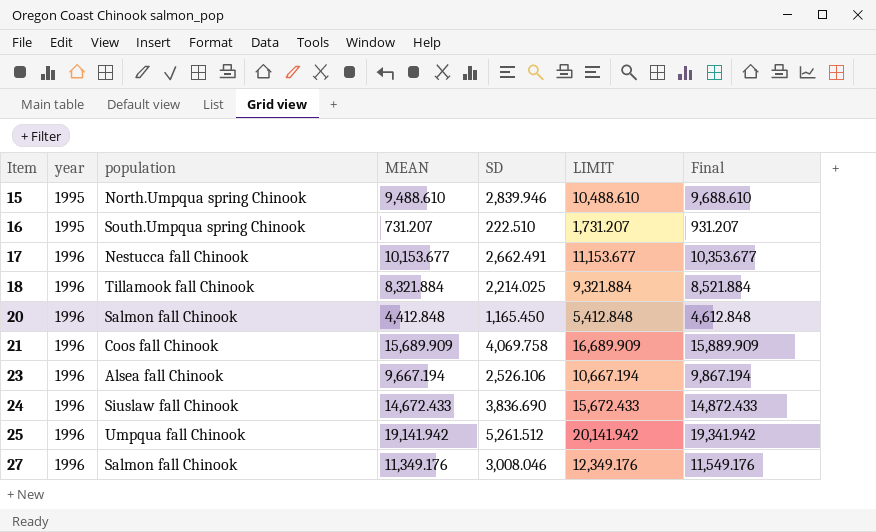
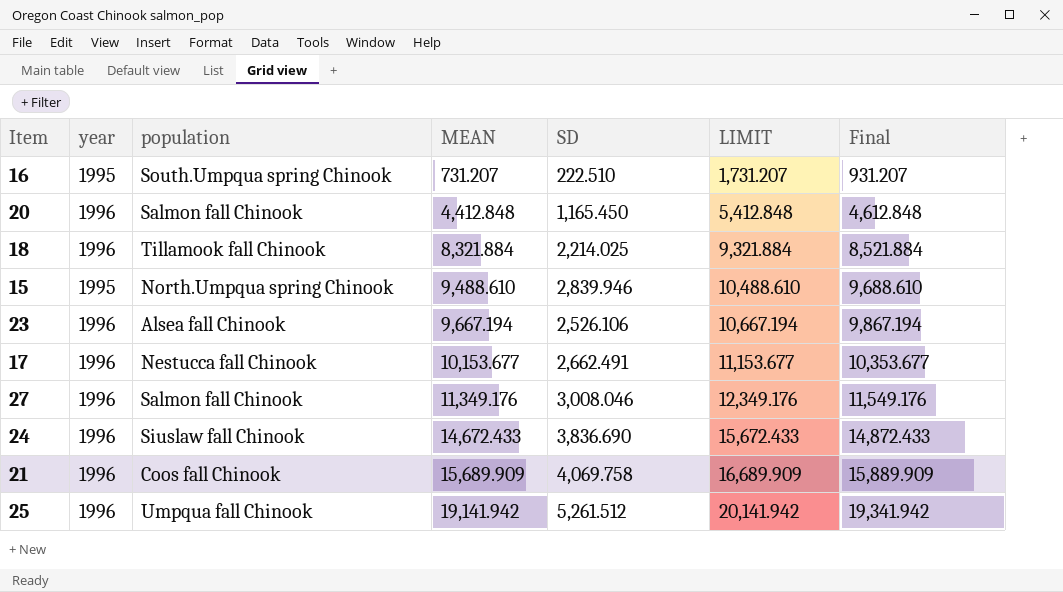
row order: Item ascending -> MEAN ascending

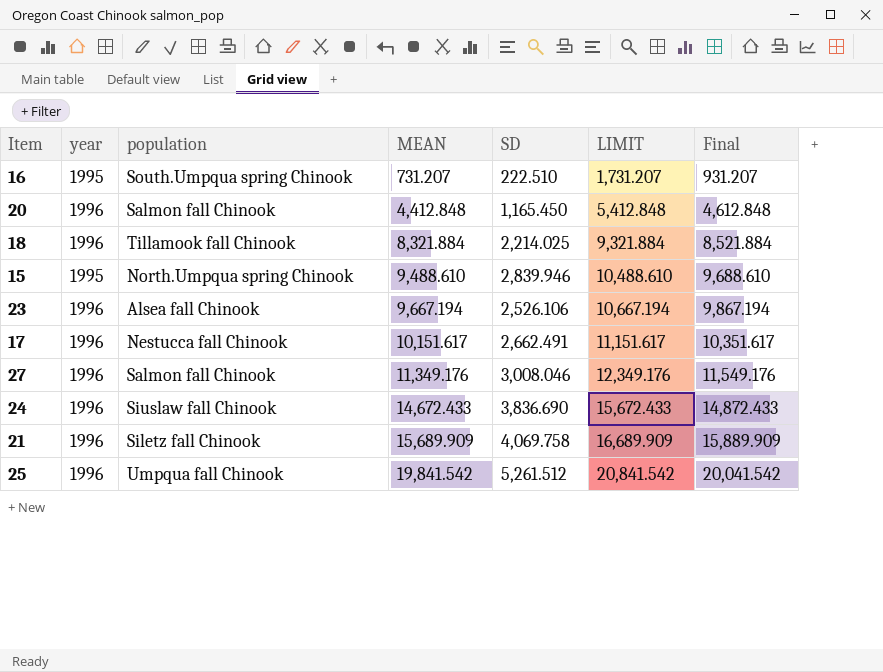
17 | MEAN: 10,153.677 -> 10,151.617
17 | LIMIT: 11,153.677 -> 11,151.617
17 | Final: 10,353.677 -> 10,351.617
21 | population: Coos fall Chinook -> Siletz fall Chinook
25 | MEAN: 19,141.942 -> 19,841.542
25 | LIMIT: 20,141.942 -> 20,841.542
25 | Final: 19,341.942 -> 20,041.542

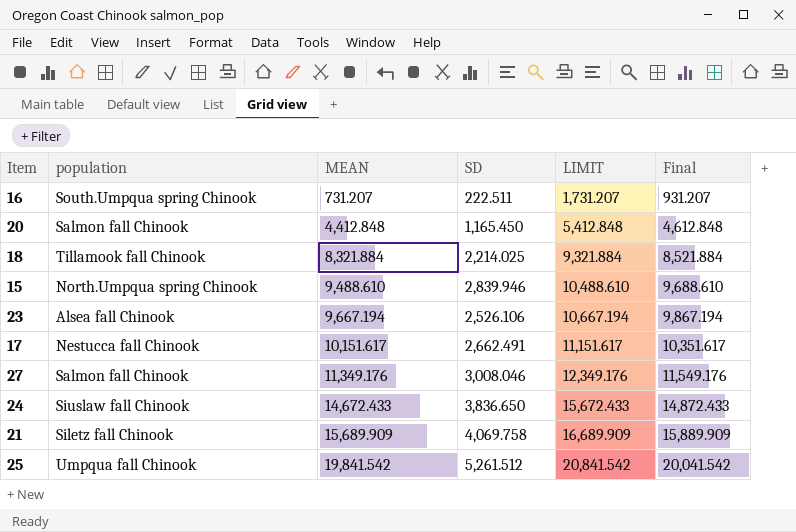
column year | position: 2 -> none
16 | SD: 222.510 -> 222.511
24 | SD: 3,836.690 -> 3,836.650

